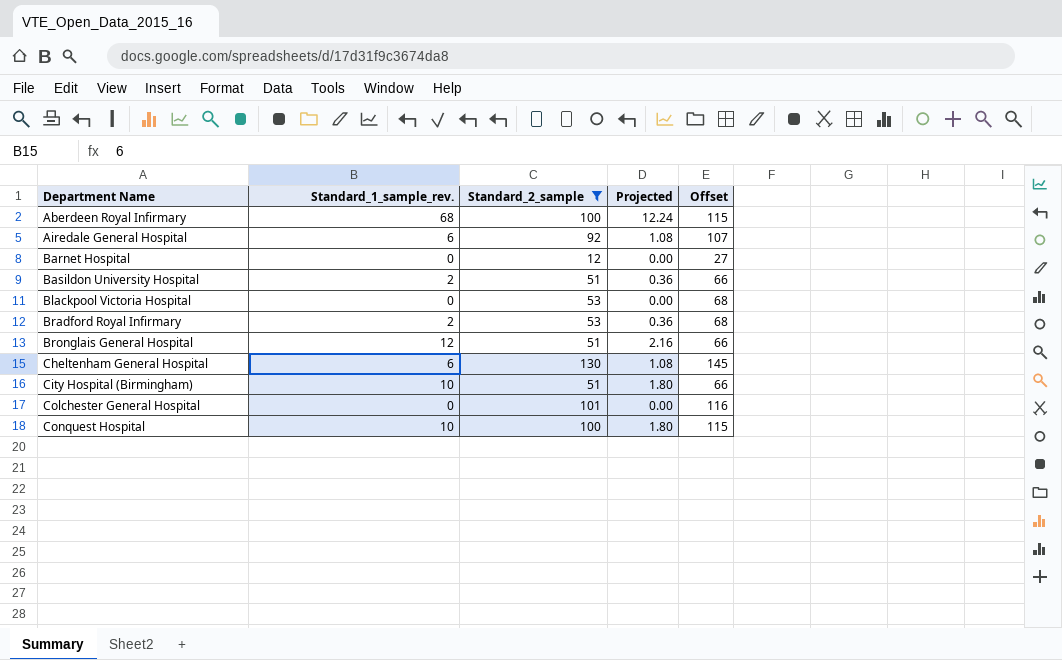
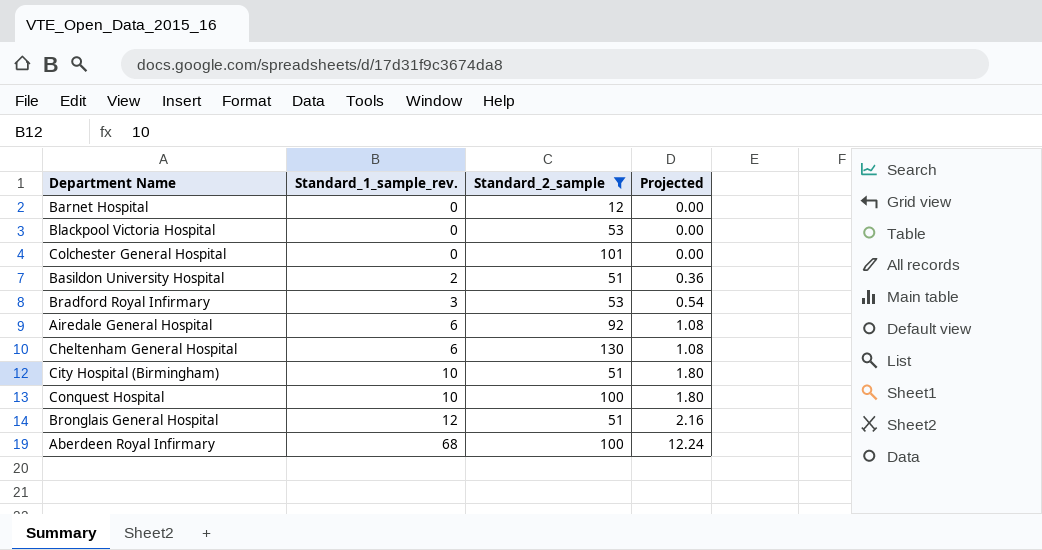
row order: Department Name ascending -> Standard_1_sample_rev. ascending
column Offset | formula: [Standard_2_sample] + 15 -> none
Bradford Royal Infirmary | Standard_1_sample_rev.: 2 -> 3
Bradford Royal Infirmary | Projected: 0.36 -> 0.54

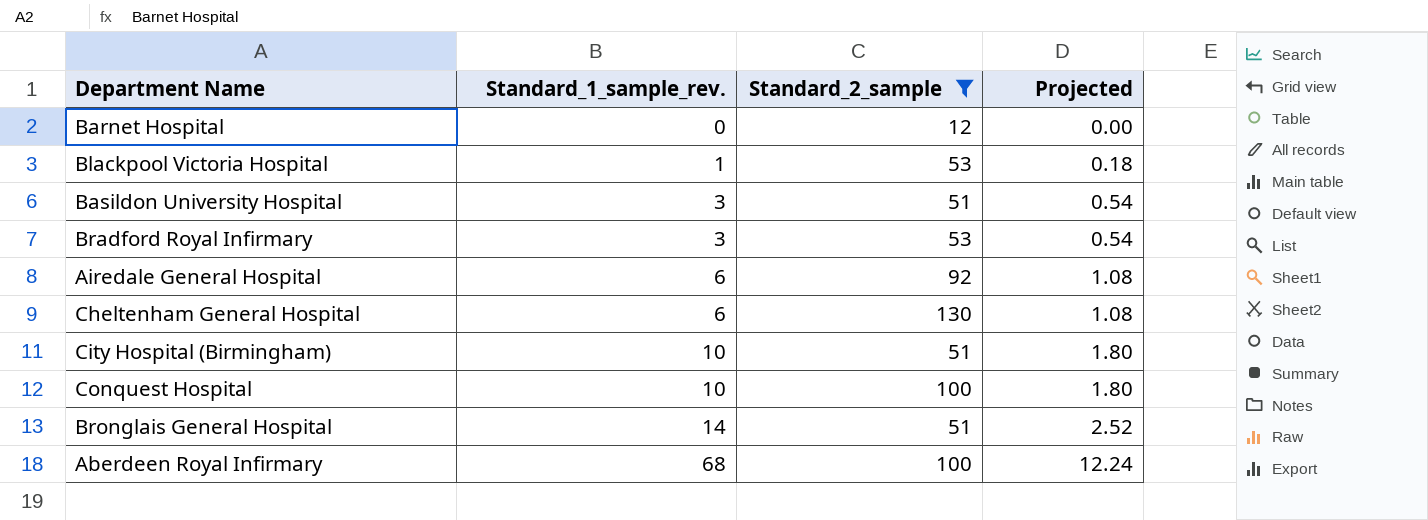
row Colchester General Hospital: 0 | 101 | 0.00 -> none
Blackpool Victoria Hospital | Standard_1_sample_rev.: 0 -> 1
Blackpool Victoria Hospital | Projected: 0.00 -> 0.18
Basildon University Hospital | Standard_1_sample_rev.: 2 -> 3
Basildon University Hospital | Projected: 0.36 -> 0.54
Bronglais General Hospital | Standard_1_sample_rev.: 12 -> 14
Bronglais General Hospital | Projected: 2.16 -> 2.52

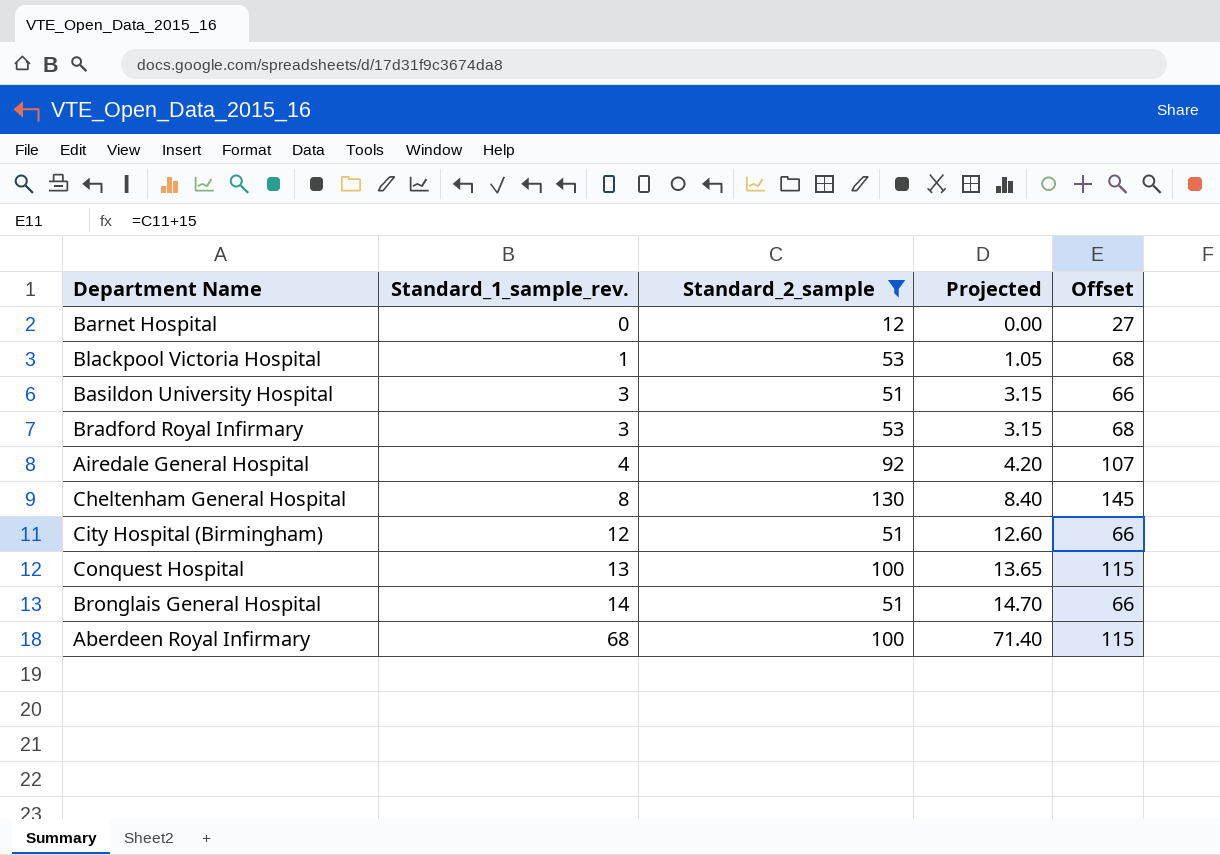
column Projected | formula: [Standard_1_sample_rev.] * 0.18 -> [Standard_1_sample_rev.] * 1.05
column Offset | formula: none -> [Standard_2_sample] + 15
Airedale General Hospital | Standard_1_sample_rev.: 6 -> 4
Cheltenham General Hospital | Standard_1_sample_rev.: 6 -> 8
City Hospital (Birmingham) | Standard_1_sample_rev.: 10 -> 12
Conquest Hospital | Standard_1_sample_rev.: 10 -> 13

